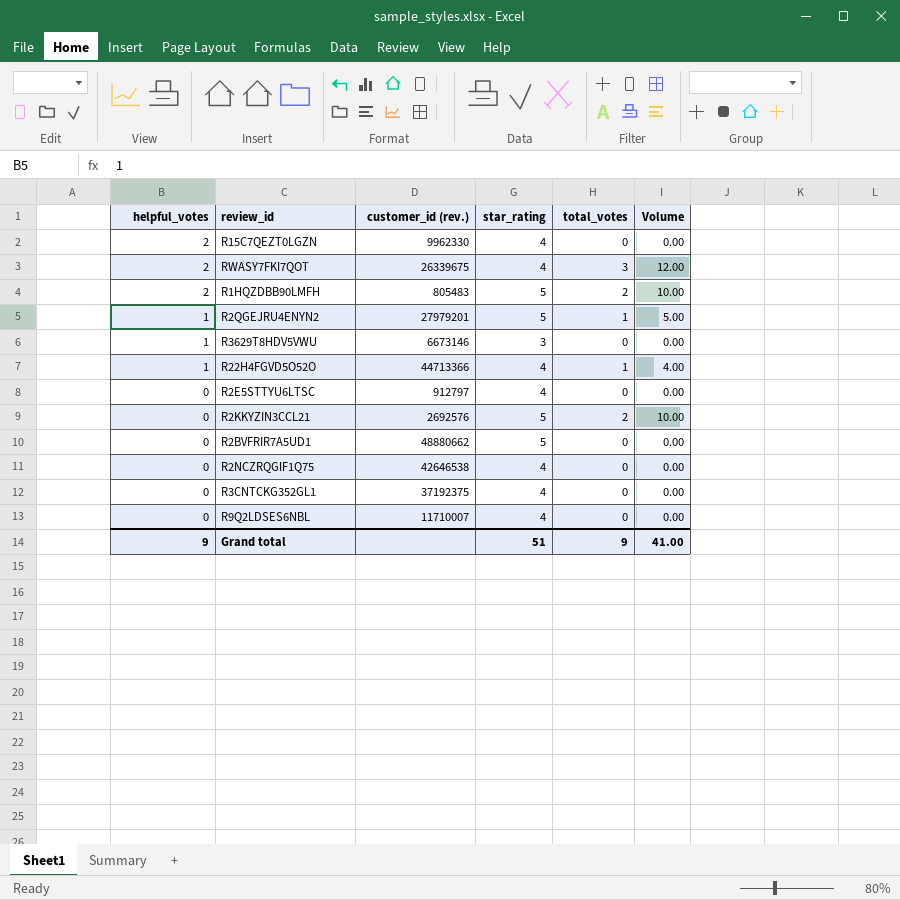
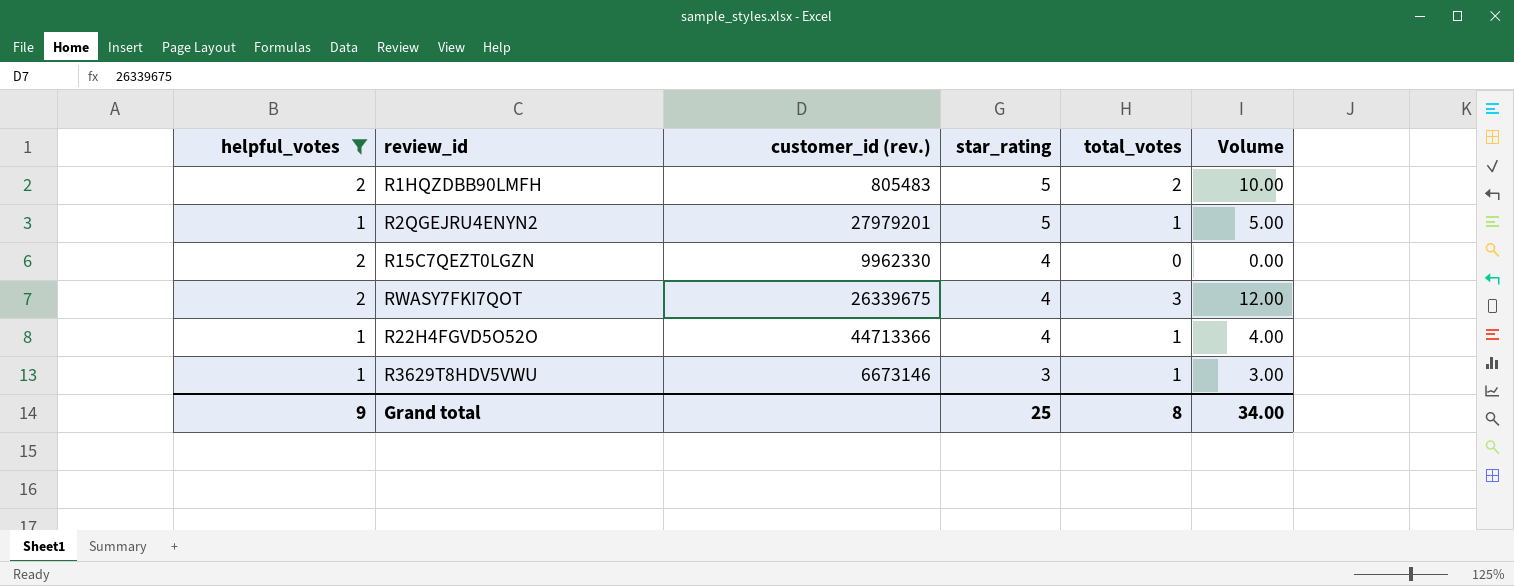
filter: none -> helpful_votes != 0
row order: helpful_votes descending -> star_rating descending
R3629T8HDV5VWU | total_votes: 0 -> 1
R3629T8HDV5VWU | Volume: 0.00 -> 3.00
Grand total | star_rating: 51 -> 25
Grand total | total_votes: 9 -> 8
Grand total | Volume: 41.00 -> 34.00

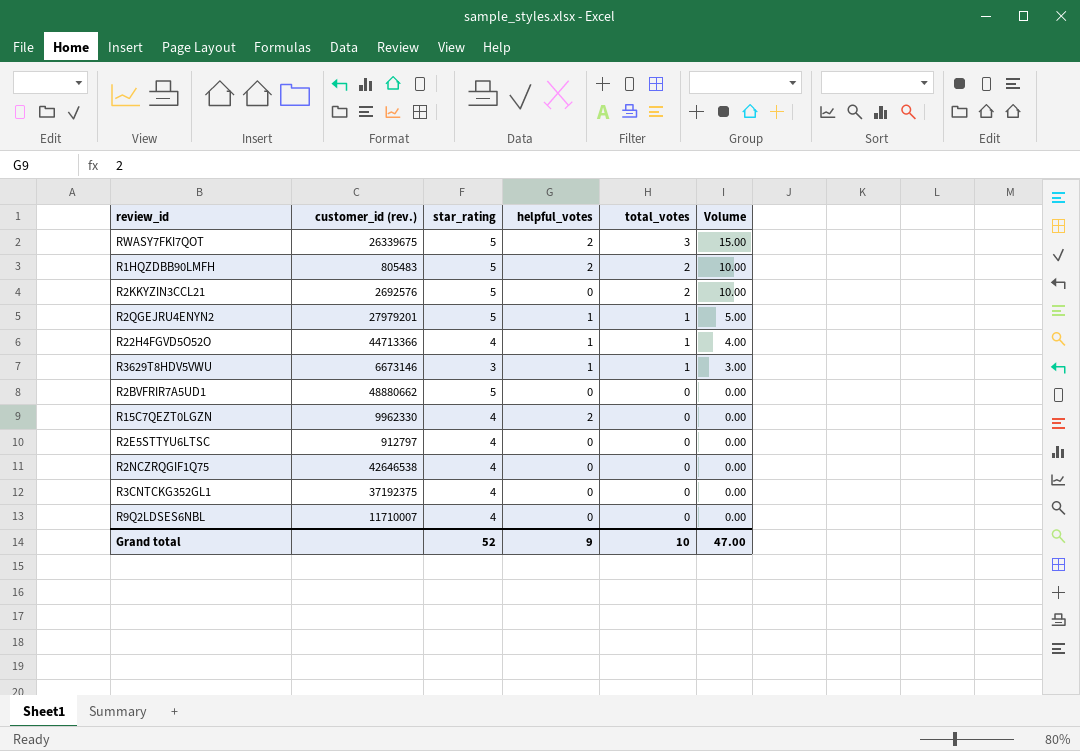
filter: helpful_votes != 0 -> none
row order: star_rating descending -> total_votes descending
column helpful_votes | position: 1 -> 4
RWASY7FKI7QOT | star_rating: 4 -> 5
RWASY7FKI7QOT | Volume: 12.00 -> 15.00
Grand total | star_rating: 25 -> 52
Grand total | total_votes: 8 -> 10
Grand total | Volume: 34.00 -> 47.00

